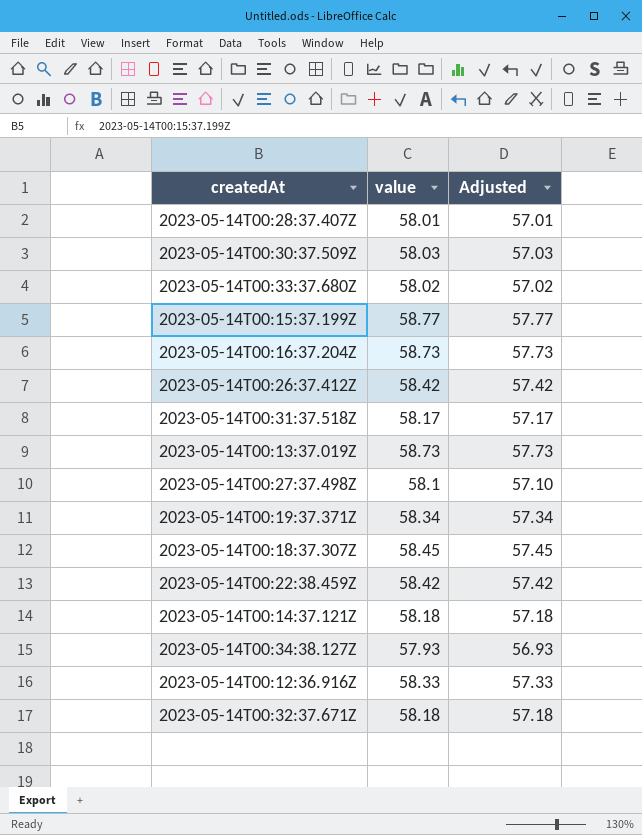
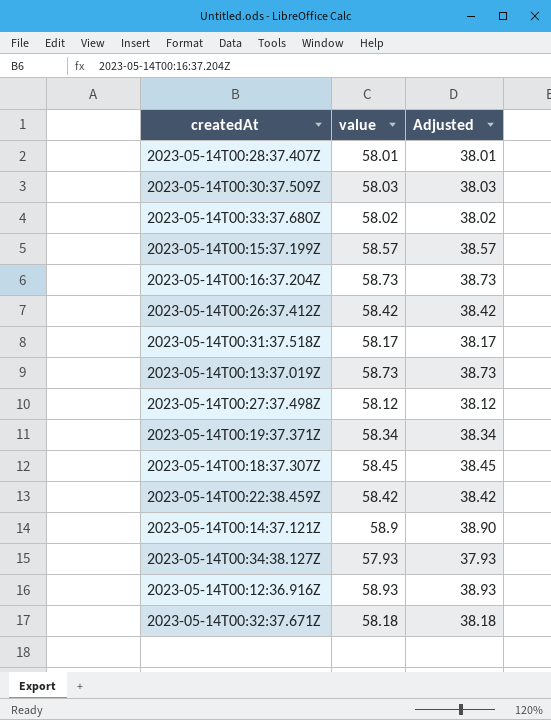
column Adjusted | formula: [value] - 1 -> [value] - 20
2023-05-14T00:15:37.199Z | value: 58.77 -> 58.57
2023-05-14T00:27:37.498Z | value: 58.1 -> 58.12
2023-05-14T00:14:37.121Z | value: 58.18 -> 58.9
2023-05-14T00:12:36.916Z | value: 58.33 -> 58.93

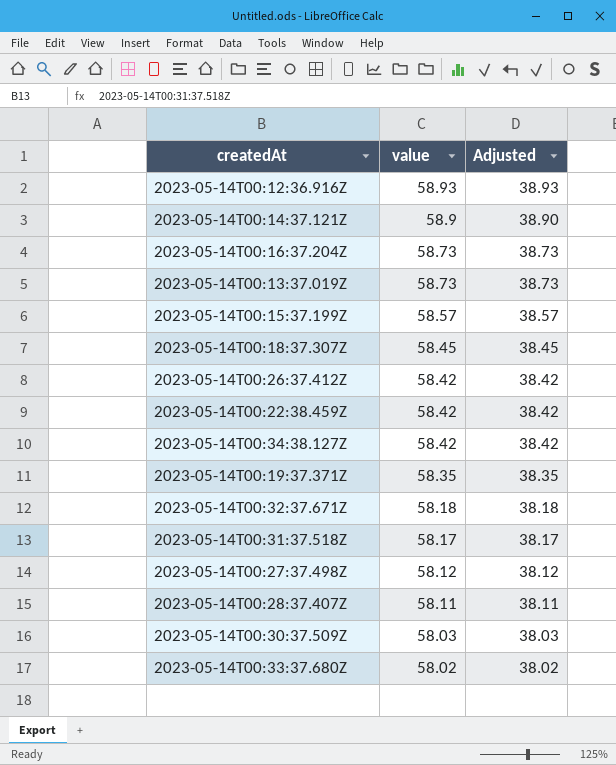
row order: none -> value descending
2023-05-14T00:34:38.127Z | value: 57.93 -> 58.42
2023-05-14T00:34:38.127Z | Adjusted: 37.93 -> 38.42
2023-05-14T00:19:37.371Z | value: 58.34 -> 58.35
2023-05-14T00:19:37.371Z | Adjusted: 38.34 -> 38.35
2023-05-14T00:28:37.407Z | value: 58.01 -> 58.11
2023-05-14T00:28:37.407Z | Adjusted: 38.01 -> 38.11

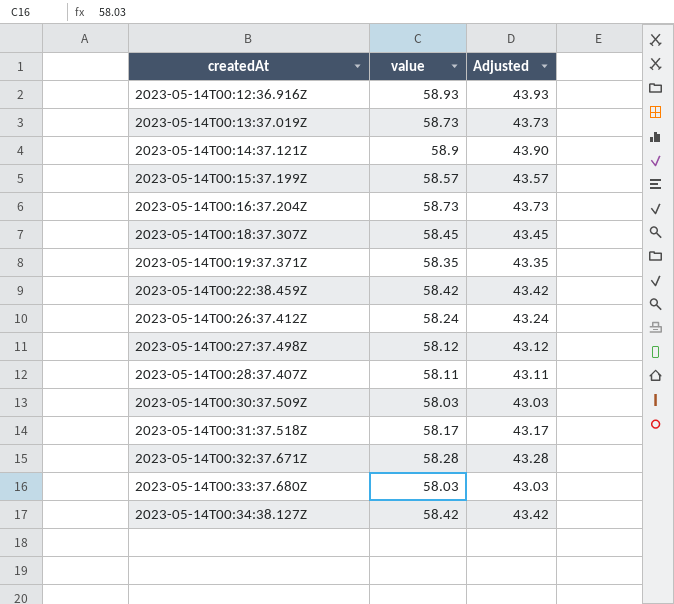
row order: value descending -> createdAt ascending
column Adjusted | formula: [value] - 20 -> [value] - 15
2023-05-14T00:26:37.412Z | value: 58.42 -> 58.24
2023-05-14T00:32:37.671Z | value: 58.18 -> 58.28
2023-05-14T00:33:37.680Z | value: 58.02 -> 58.03

